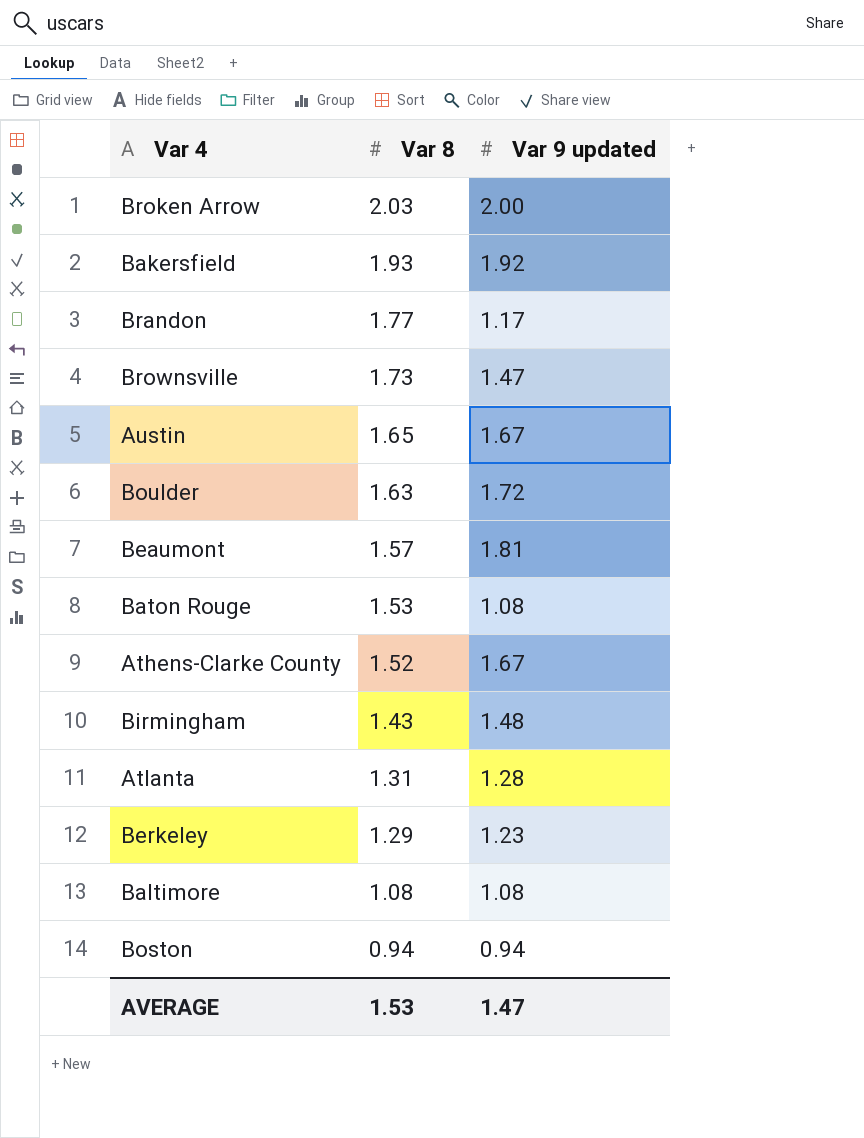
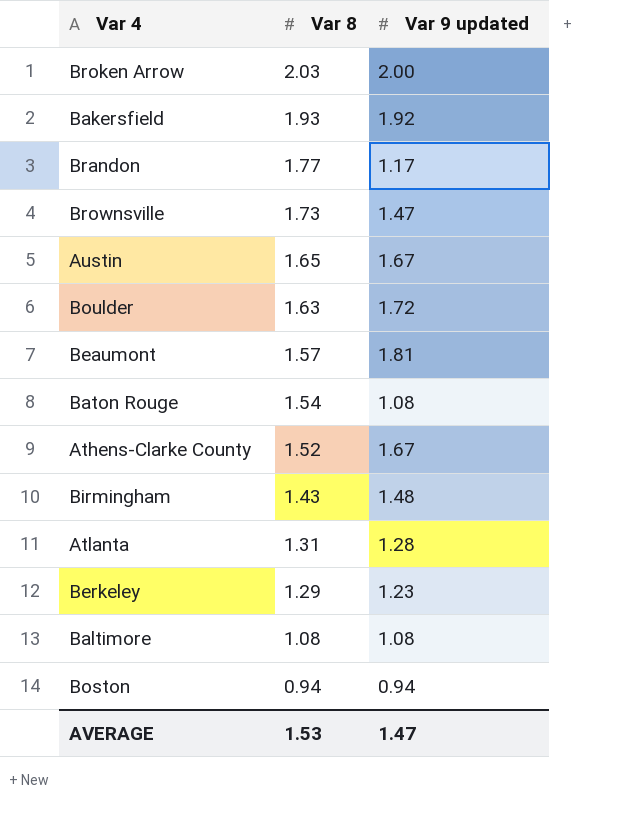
Baton Rouge | Var 8: 1.53 -> 1.54

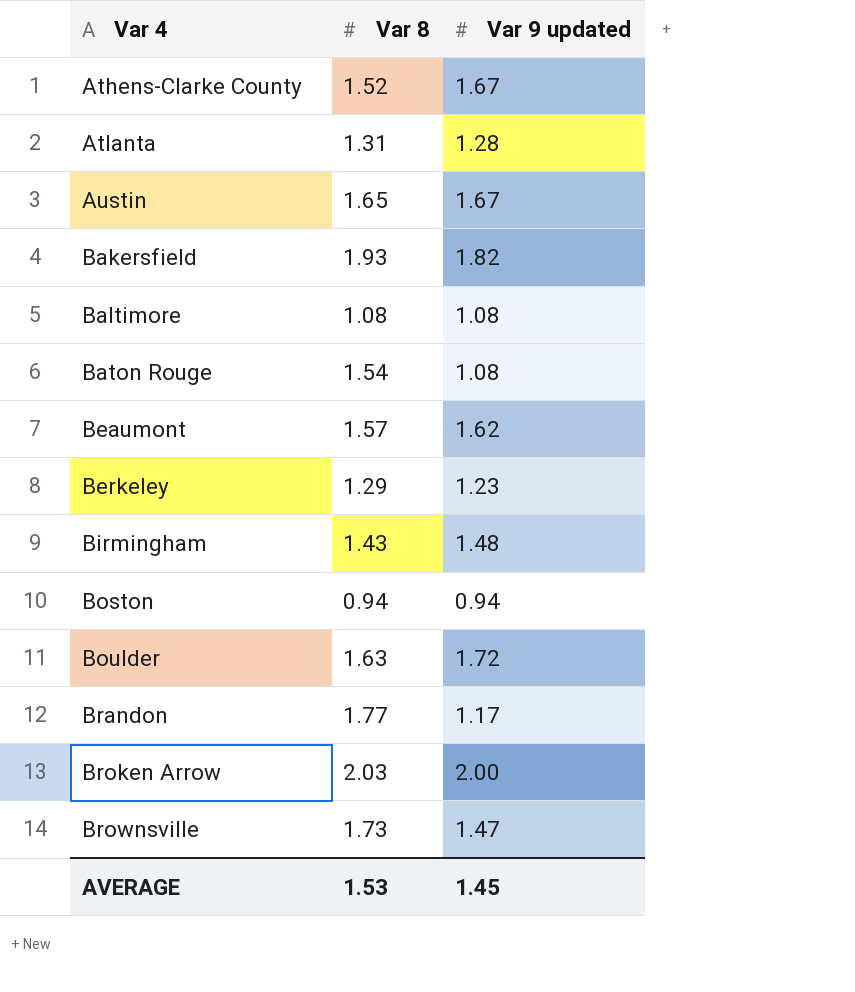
row order: Var 8 descending -> Var 4 ascending
Bakersfield | Var 9 updated: 1.92 -> 1.82
Beaumont | Var 9 updated: 1.81 -> 1.62
AVERAGE | Var 9 updated: 1.47 -> 1.45

